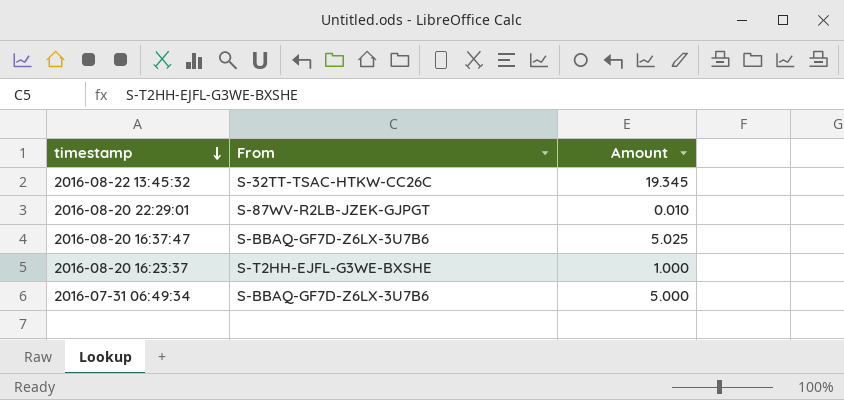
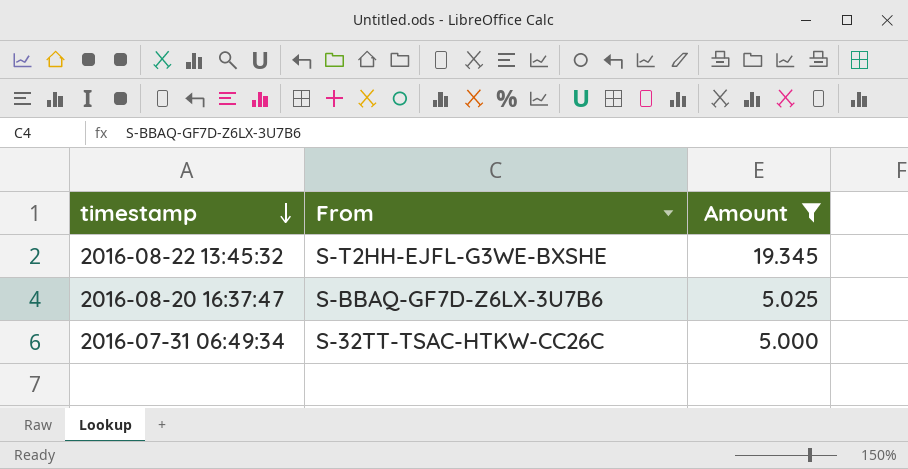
filter: none -> Amount >= 5.000
2016-08-22 13:45:32 | From: S-32TT-TSAC-HTKW-CC26C -> S-T2HH-EJFL-G3WE-BXSHE
2016-07-31 06:49:34 | From: S-BBAQ-GF7D-Z6LX-3U7B6 -> S-32TT-TSAC-HTKW-CC26C

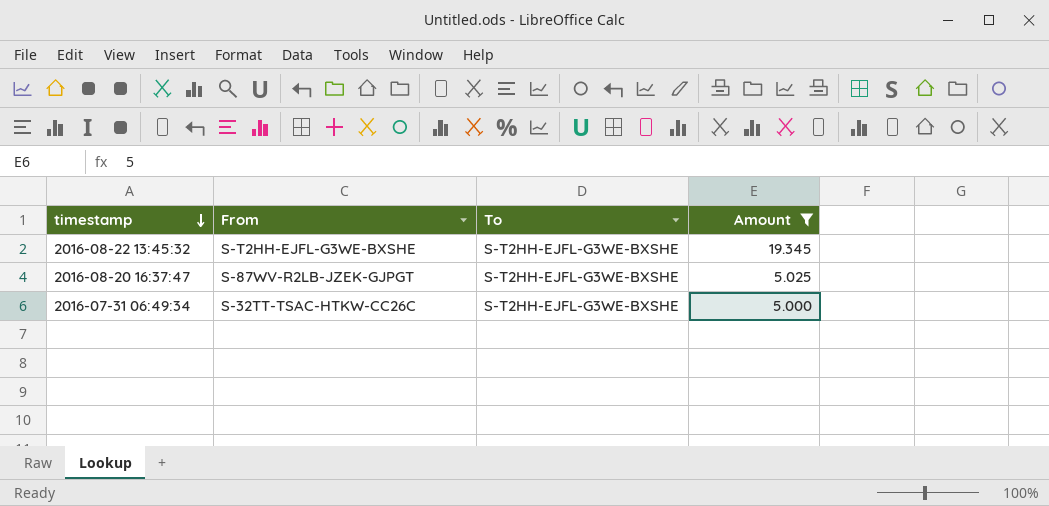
column To | position: none -> 3
2016-08-20 16:37:47 | From: S-BBAQ-GF7D-Z6LX-3U7B6 -> S-87WV-R2LB-JZEK-GJPGT

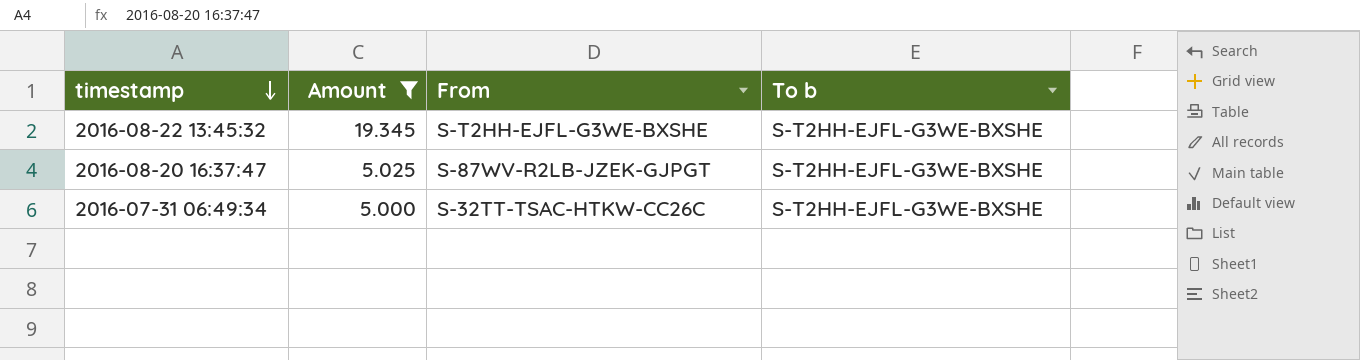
column Amount | position: 4 -> 2
column name: To -> To b

